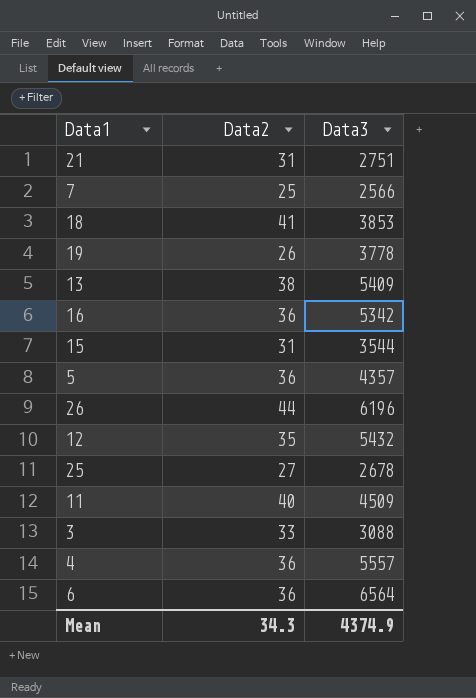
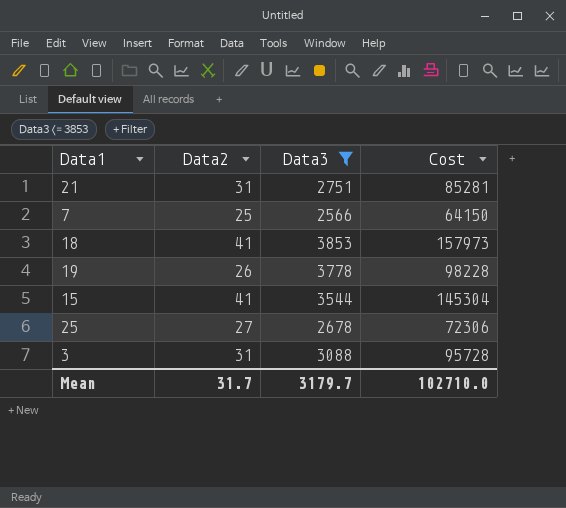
filter: none -> Data3 <= 3853
column Cost | formula: none -> [Data2] * [Data3]
15 | Data2: 31 -> 41
3 | Data2: 33 -> 31
Mean | Data2: 34.3 -> 31.7
Mean | Data3: 4374.9 -> 3179.7

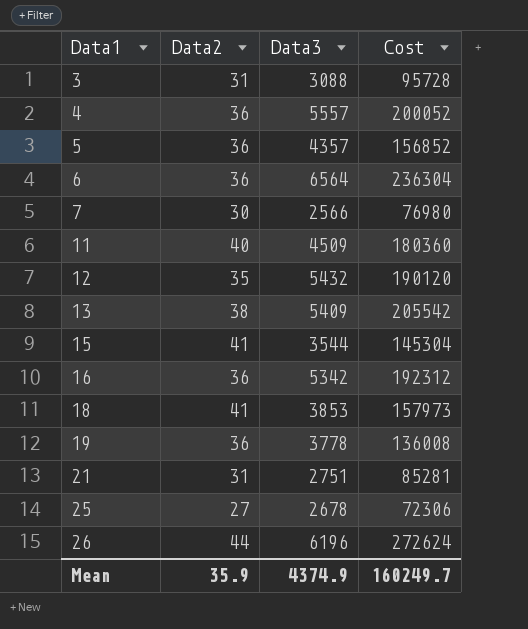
filter: Data3 <= 3853 -> none
row order: none -> Data1 ascending
7 | Data2: 25 -> 30
7 | Cost: 64150 -> 76980
19 | Data2: 26 -> 36
19 | Cost: 98228 -> 136008
Mean | Data2: 31.7 -> 35.9
Mean | Data3: 3179.7 -> 4374.9
Mean | Cost: 102710.0 -> 160249.7

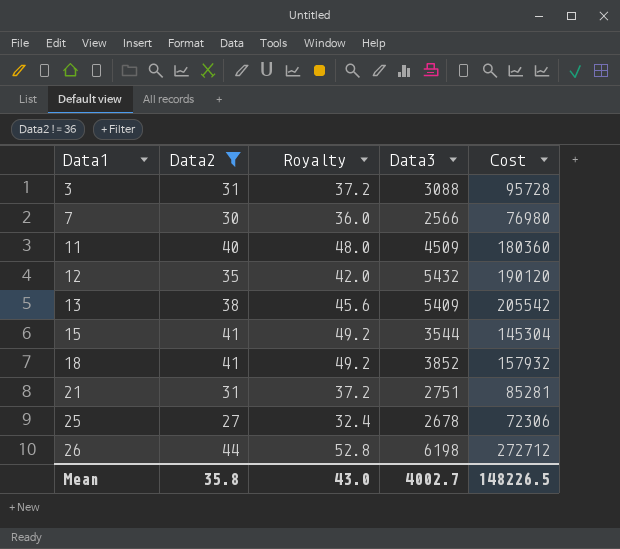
filter: none -> Data2 != 36
column Royalty | formula: none -> [Data2] * 1.2
18 | Data3: 3853 -> 3852
18 | Cost: 157973 -> 157932
26 | Data3: 6196 -> 6198
26 | Cost: 272624 -> 272712
Mean | Data2: 35.9 -> 35.8
Mean | Data3: 4374.9 -> 4002.7
Mean | Cost: 160249.7 -> 148226.5

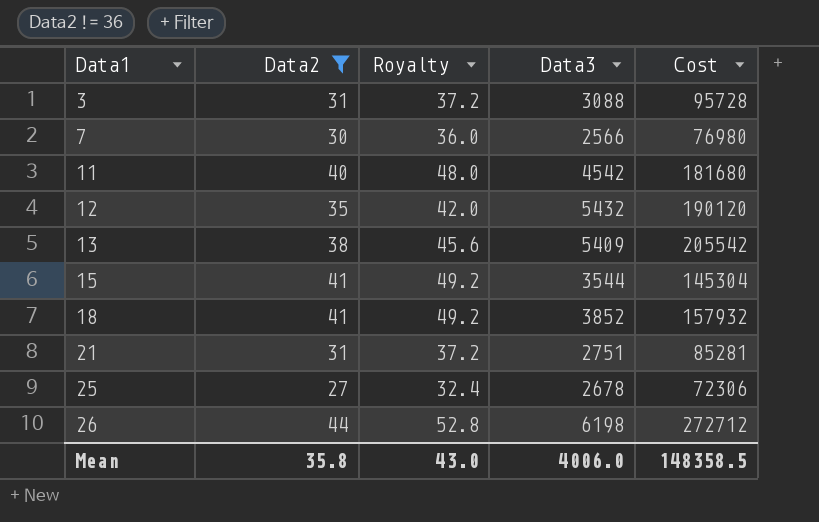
11 | Data3: 4509 -> 4542
11 | Cost: 180360 -> 181680
Mean | Data3: 4002.7 -> 4006.0
Mean | Cost: 148226.5 -> 148358.5

